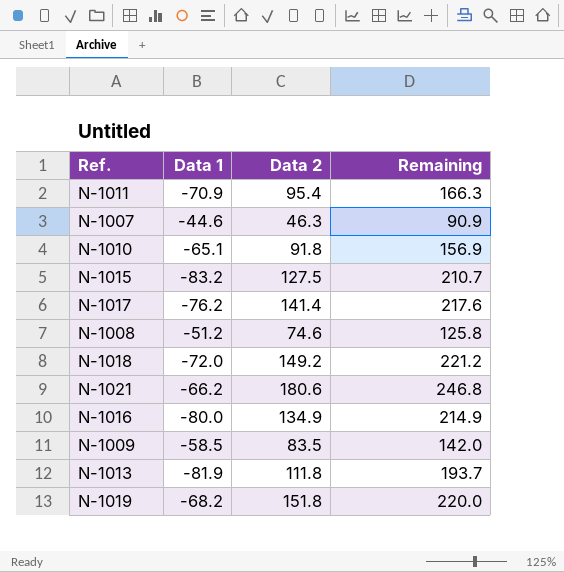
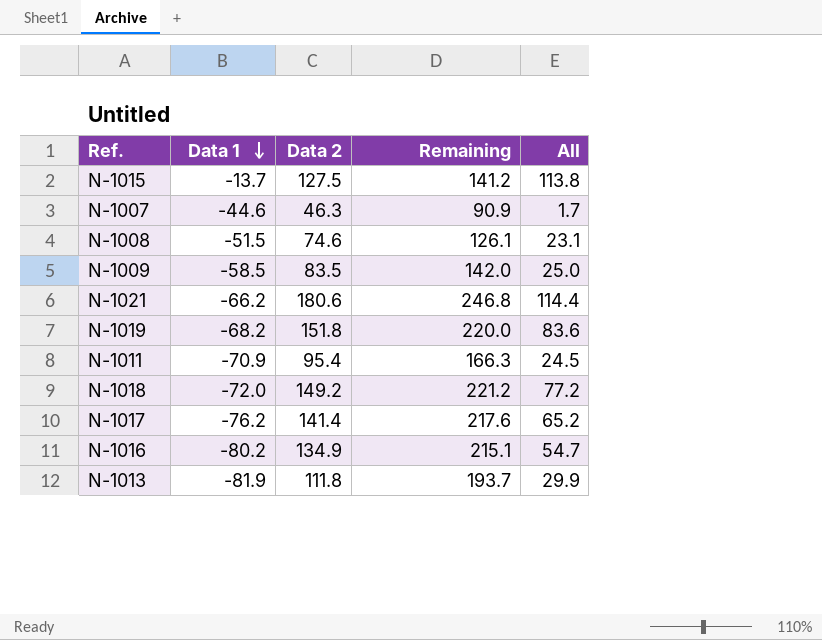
row order: none -> Data 1 descending
column All | formula: none -> [Data 1] + [Data 2]
row N-1010: -65.1 | 91.8 | 156.9 -> none
N-1015 | Data 1: -83.2 -> -13.7
N-1015 | Remaining: 210.7 -> 141.2
N-1008 | Data 1: -51.2 -> -51.5
N-1008 | Remaining: 125.8 -> 126.1
N-1016 | Data 1: -80.0 -> -80.2
N-1016 | Remaining: 214.9 -> 215.1

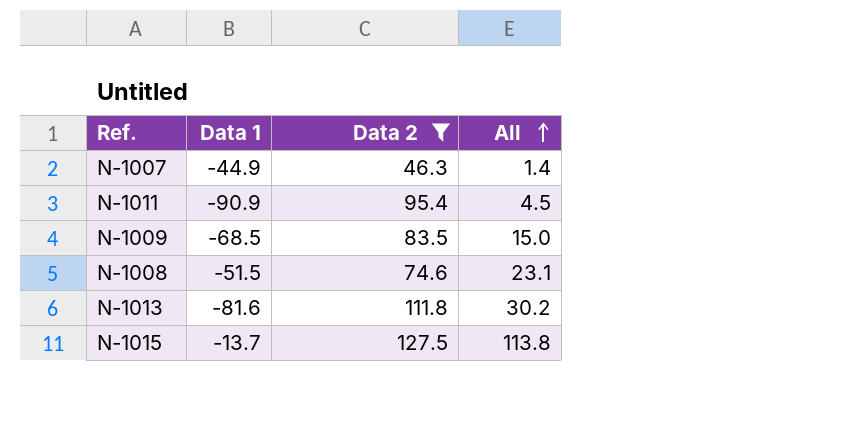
filter: none -> Data 2 <= 127.5
row order: Data 1 descending -> All ascending
column Remaining | formula: [Data 2] - [Data 1] -> none
N-1007 | Data 1: -44.6 -> -44.9
N-1007 | All: 1.7 -> 1.4
N-1011 | Data 1: -70.9 -> -90.9
N-1011 | All: 24.5 -> 4.5
N-1009 | Data 1: -58.5 -> -68.5
N-1009 | All: 25.0 -> 15.0
N-1013 | Data 1: -81.9 -> -81.6
N-1013 | All: 29.9 -> 30.2

